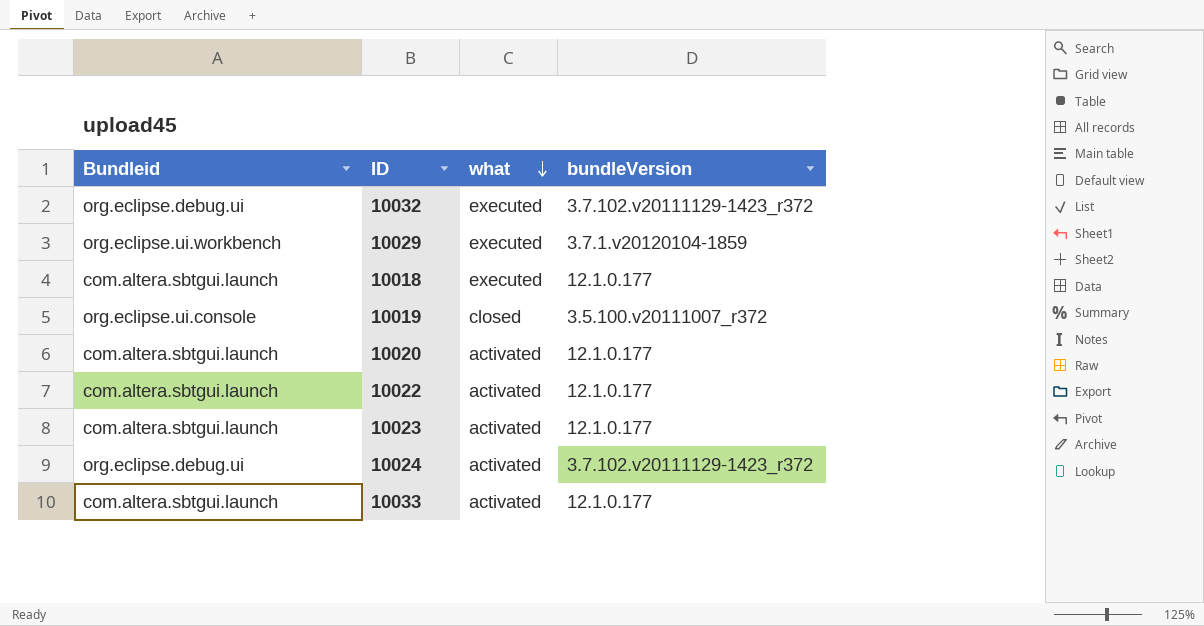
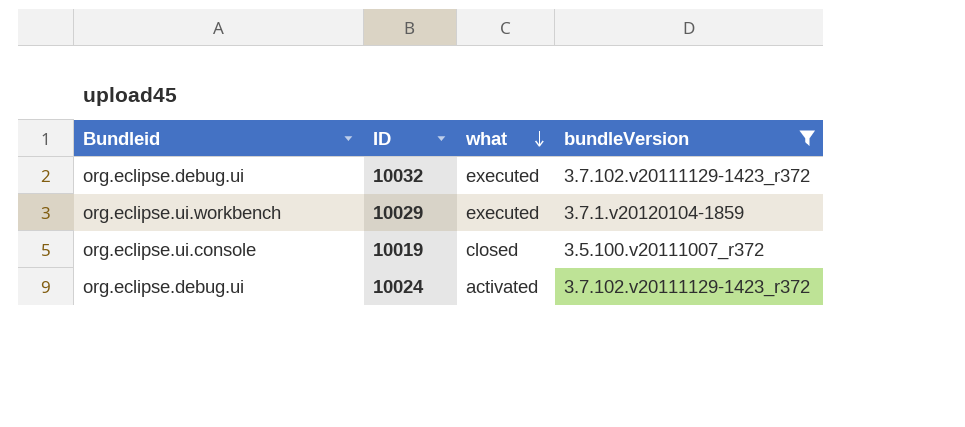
filter: none -> bundleVersion != 12.1.0.177

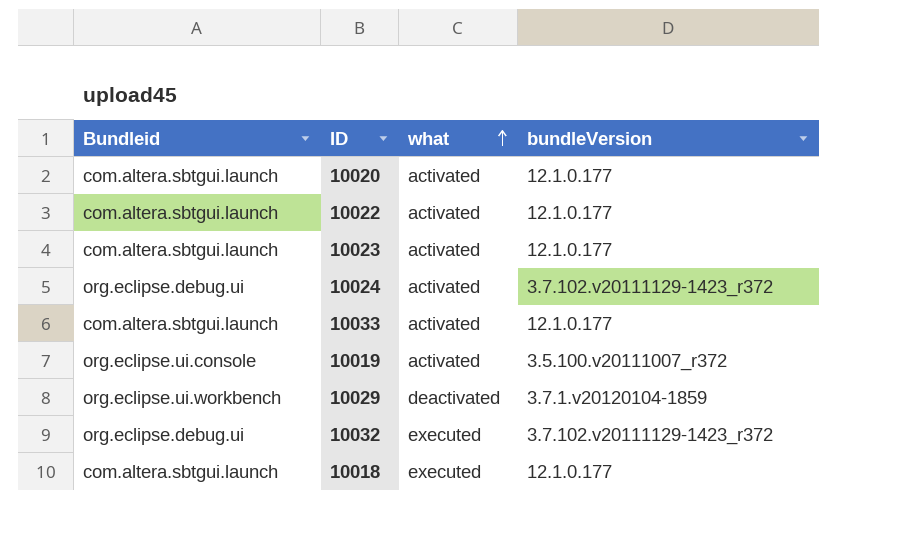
filter: bundleVersion != 12.1.0.177 -> none
row order: what descending -> what ascending
10019 | what: closed -> activated
10029 | what: executed -> deactivated

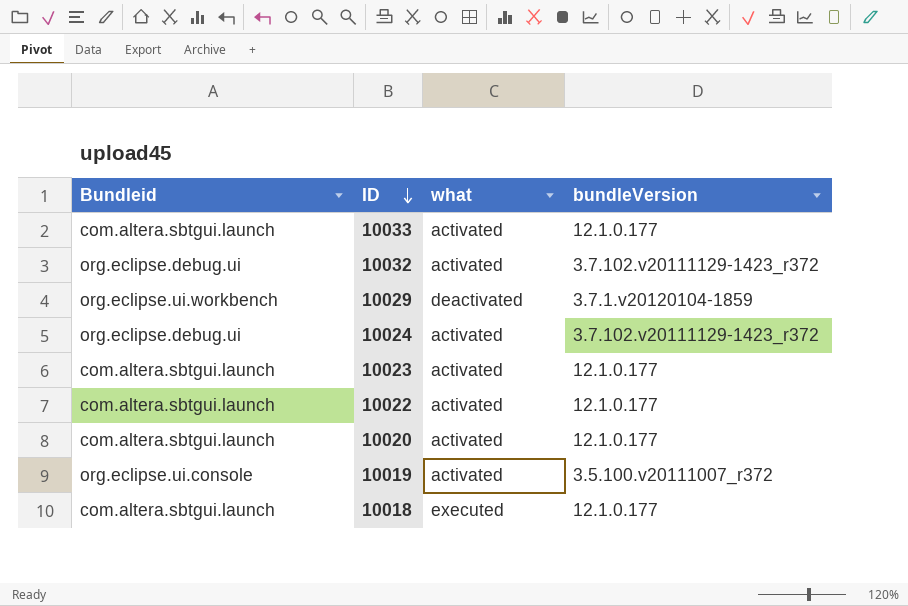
row order: what ascending -> ID descending
10032 | what: executed -> activated

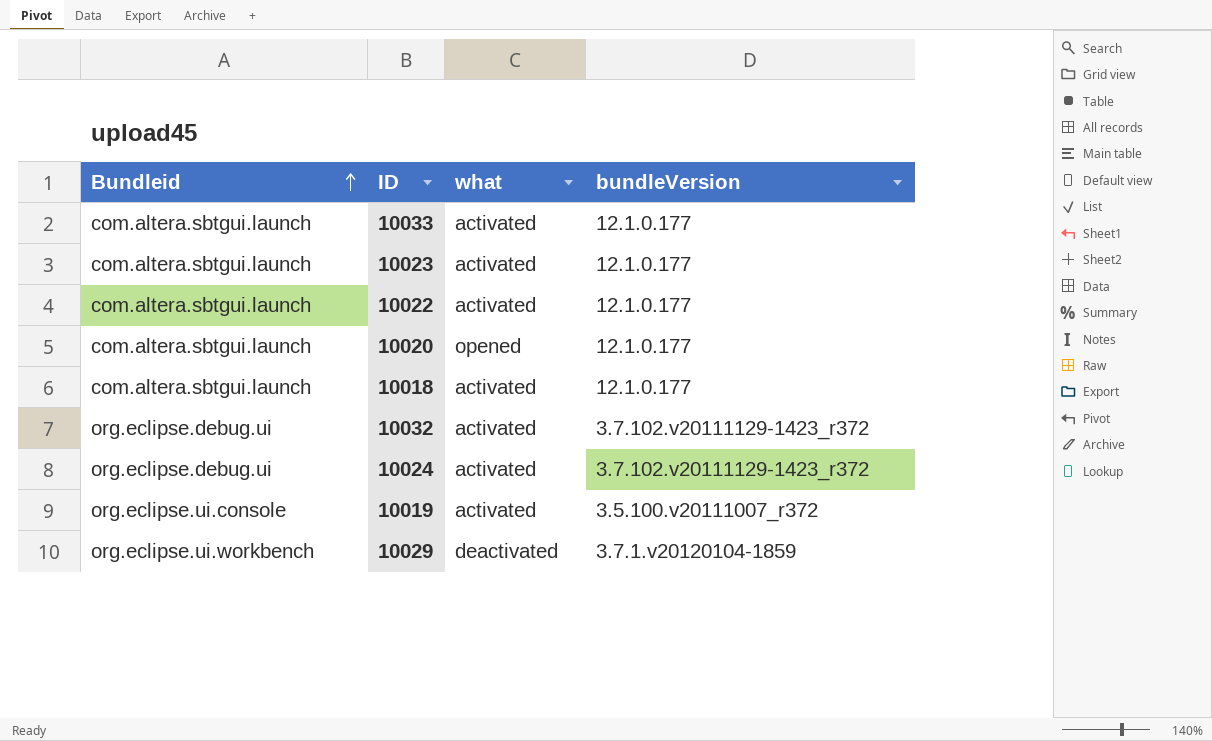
row order: ID descending -> Bundleid ascending
10020 | what: activated -> opened
10018 | what: executed -> activated

